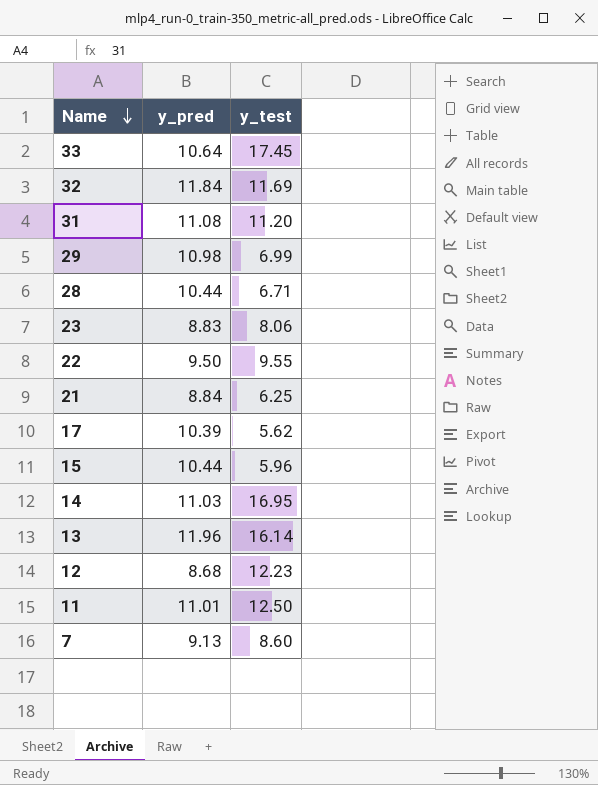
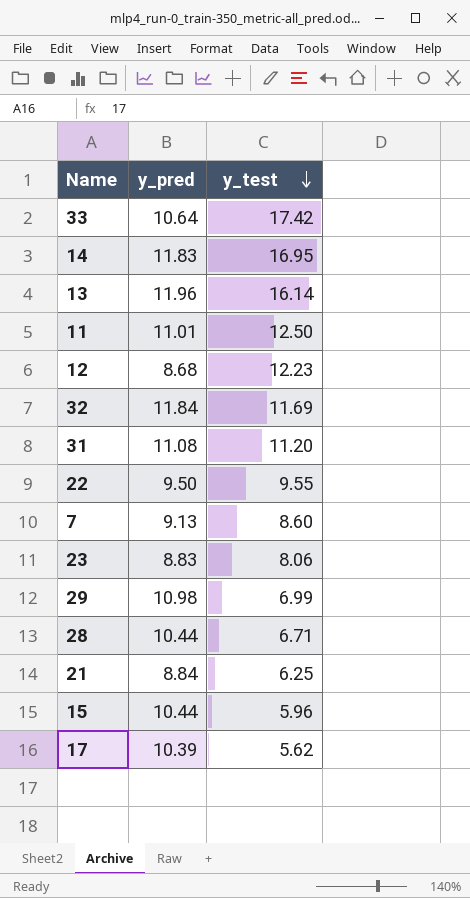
row order: Name descending -> y_test descending
33 | y_test: 17.45 -> 17.42
14 | y_pred: 11.03 -> 11.83

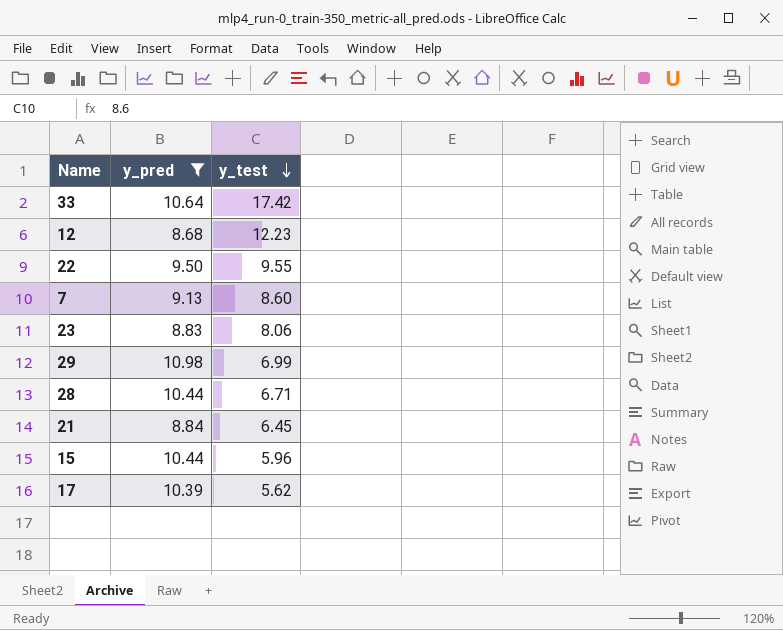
filter: none -> y_pred <= 10.98
21 | y_test: 6.25 -> 6.45

